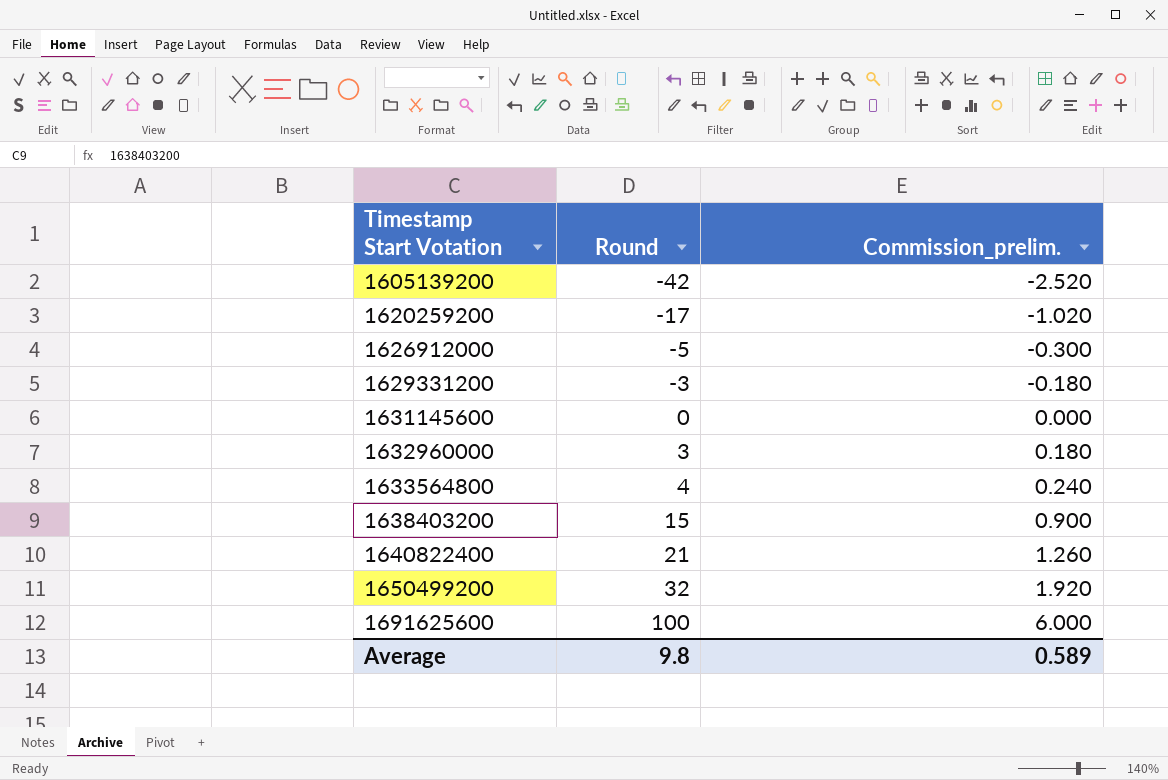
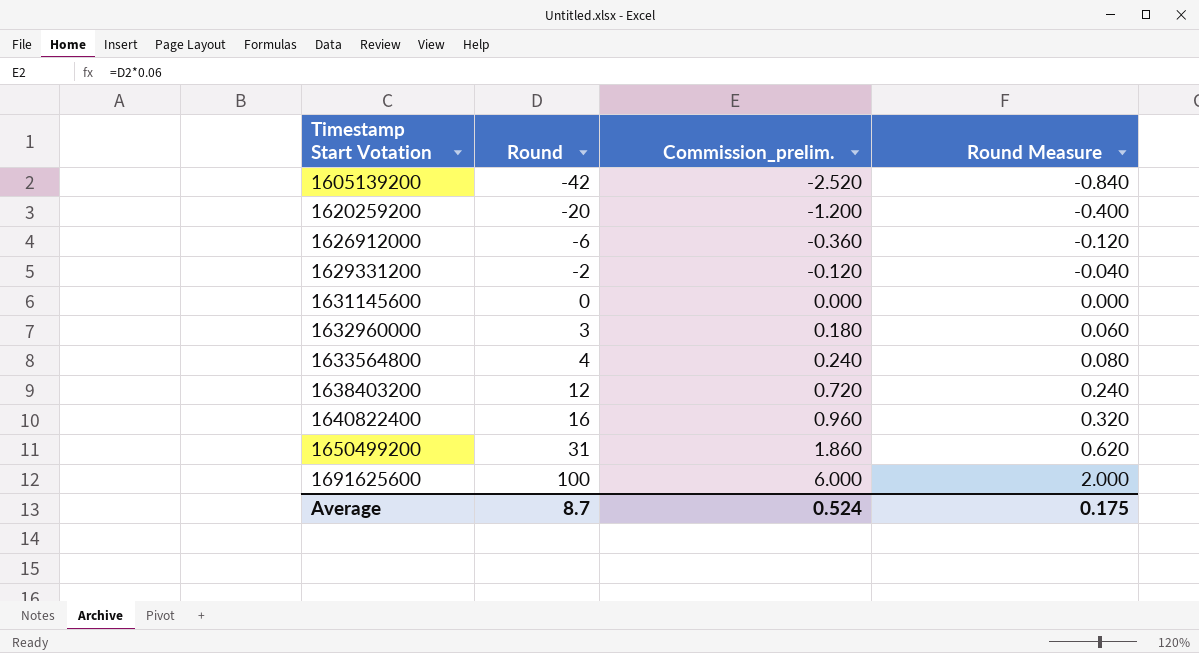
column Round Measure | formula: none -> [Round] * 0.02
1620259200 | Round: -17 -> -20
1620259200 | Commission_prelim.: -1.020 -> -1.200
1626912000 | Round: -5 -> -6
1626912000 | Commission_prelim.: -0.300 -> -0.360
1629331200 | Round: -3 -> -2
1629331200 | Commission_prelim.: -0.180 -> -0.120
1638403200 | Round: 15 -> 12
1638403200 | Commission_prelim.: 0.900 -> 0.720
1640822400 | Round: 21 -> 16
1640822400 | Commission_prelim.: 1.260 -> 0.960
1650499200 | Round: 32 -> 31
1650499200 | Commission_prelim.: 1.920 -> 1.860
Average | Round: 9.8 -> 8.7
Average | Commission_prelim.: 0.589 -> 0.524

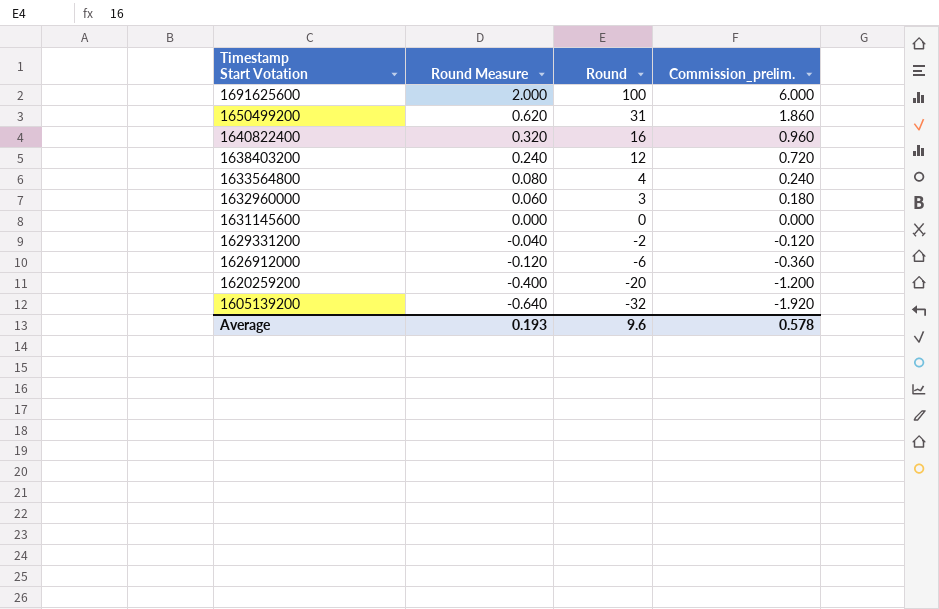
row order: Timestamp Start Votation ascending -> Timestamp Start Votation descending
column Round Measure | position: 4 -> 2
1605139200 | Round Measure: -0.840 -> -0.640
1605139200 | Round: -42 -> -32
1605139200 | Commission_prelim.: -2.520 -> -1.920
Average | Round Measure: 0.175 -> 0.193
Average | Round: 8.7 -> 9.6
Average | Commission_prelim.: 0.524 -> 0.578

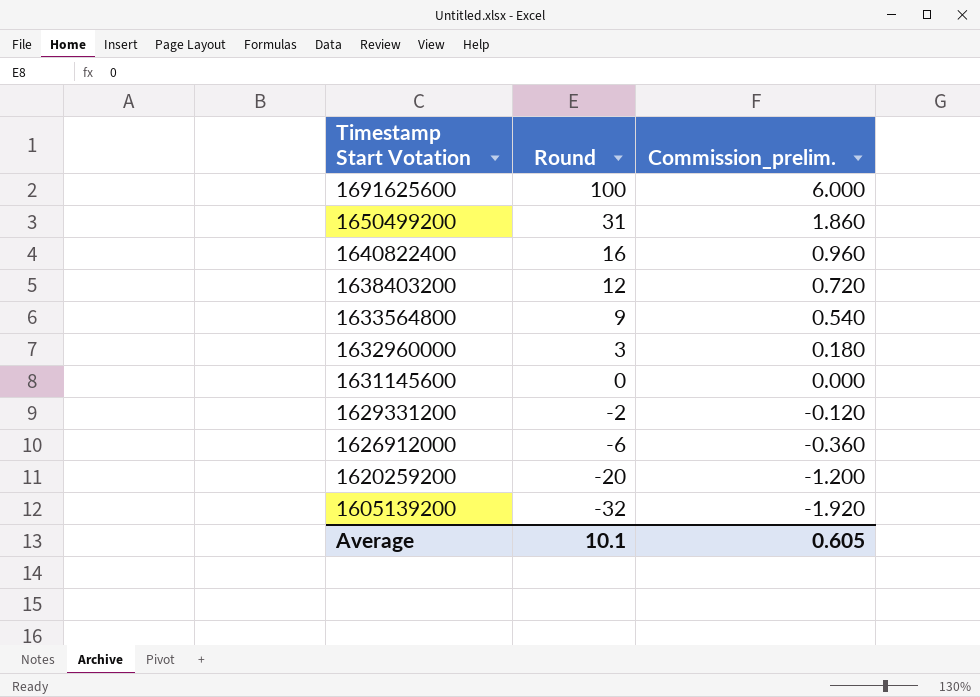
column Round Measure | formula: [Round] * 0.02 -> none
1633564800 | Round: 4 -> 9
1633564800 | Commission_prelim.: 0.240 -> 0.540
Average | Round: 9.6 -> 10.1
Average | Commission_prelim.: 0.578 -> 0.605

